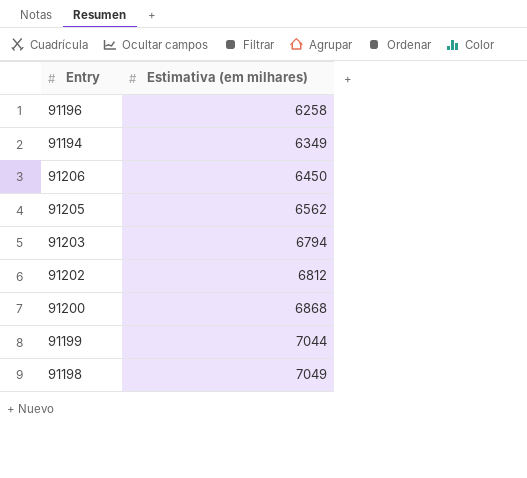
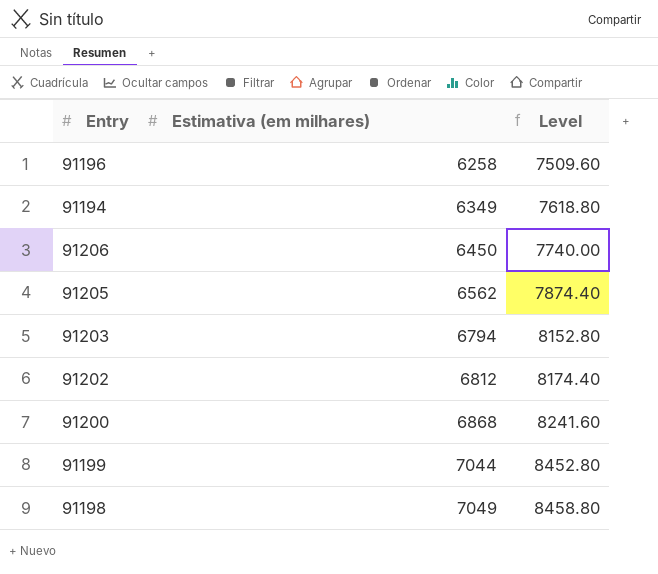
column Level | formula: none -> [Estimativa (em milhares)] * 1.2

